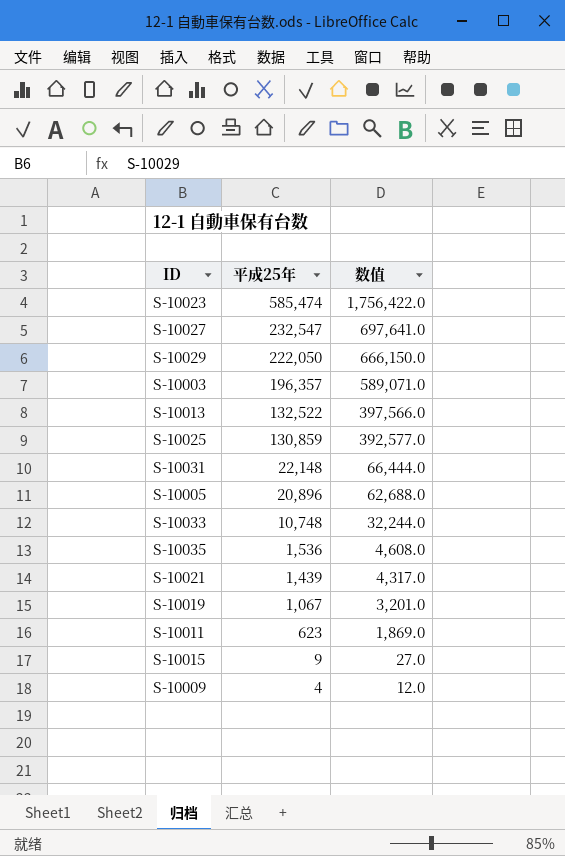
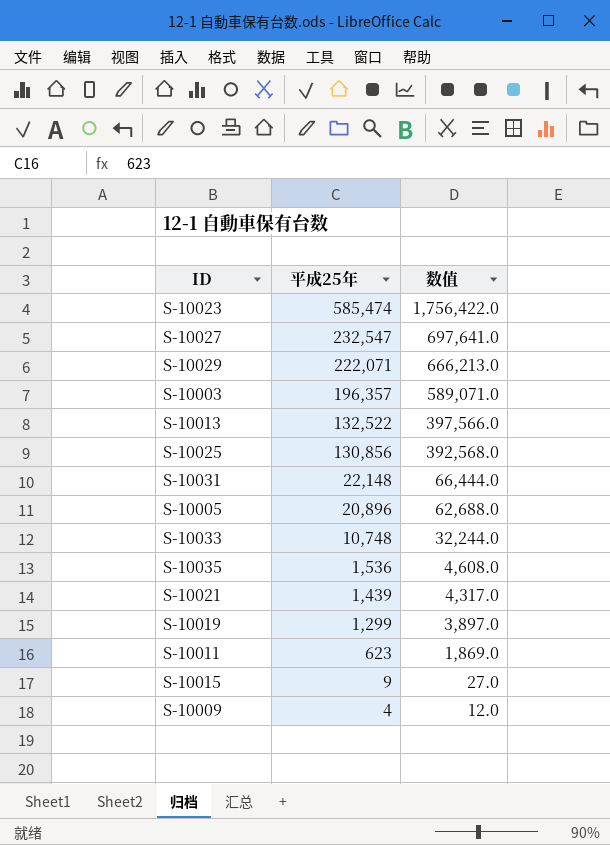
S-10029 | 平成25年: 222,050 -> 222,071
S-10029 | 数值: 666,150.0 -> 666,213.0
S-10025 | 平成25年: 130,859 -> 130,856
S-10025 | 数值: 392,577.0 -> 392,568.0
S-10019 | 平成25年: 1,067 -> 1,299
S-10019 | 数值: 3,201.0 -> 3,897.0

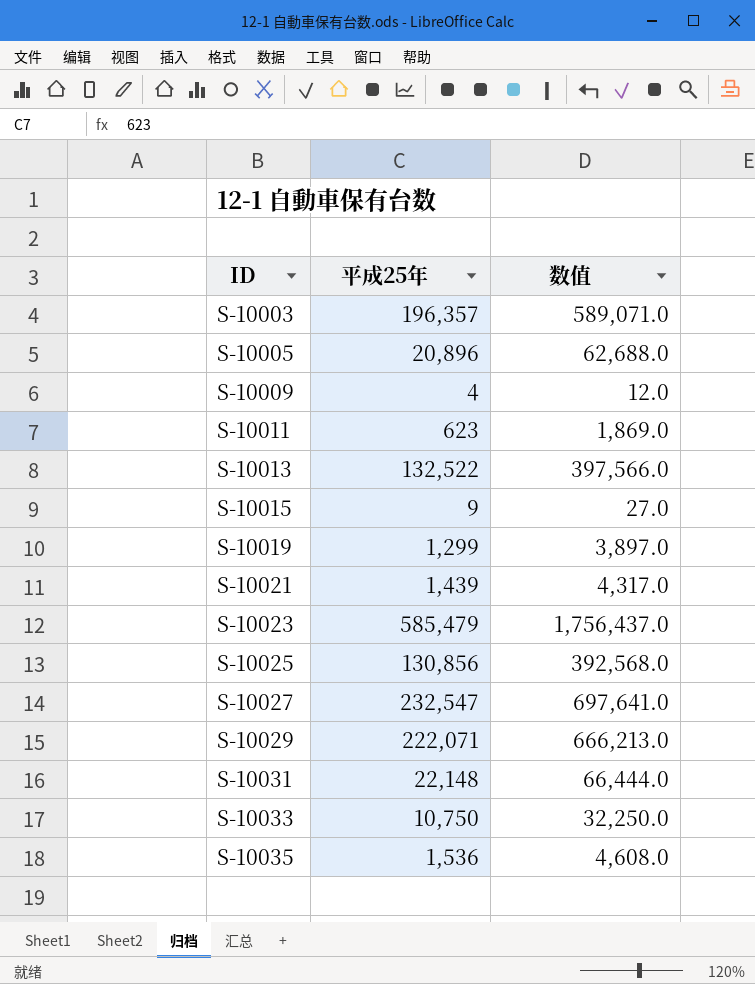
row order: 平成25年 descending -> ID ascending
S-10023 | 平成25年: 585,474 -> 585,479
S-10023 | 数值: 1,756,422.0 -> 1,756,437.0
S-10033 | 平成25年: 10,748 -> 10,750
S-10033 | 数值: 32,244.0 -> 32,250.0

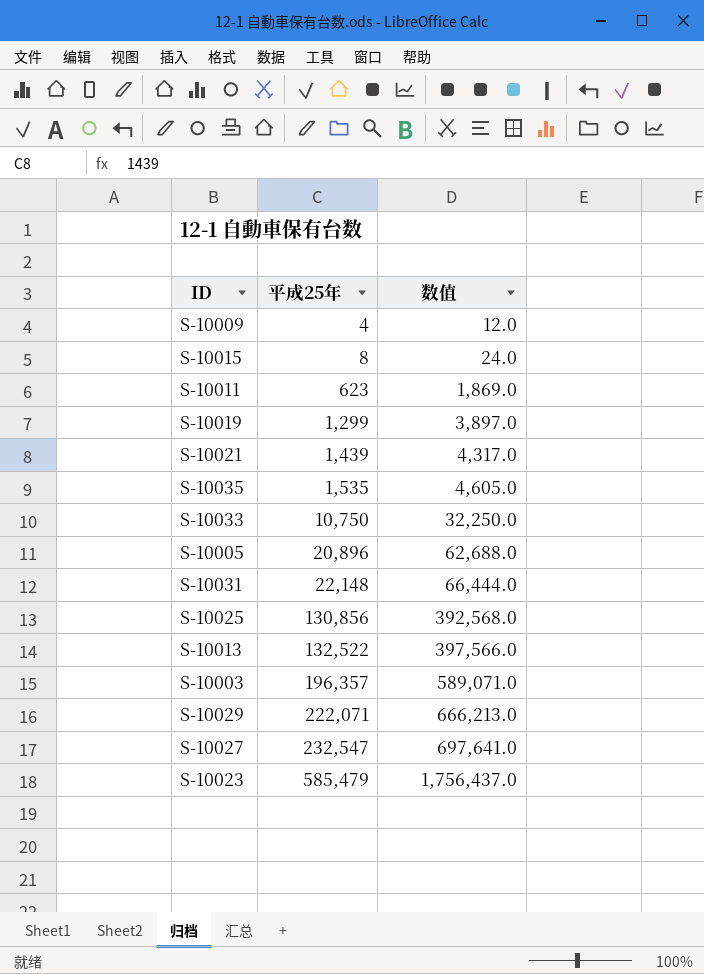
row order: ID ascending -> 平成25年 ascending
S-10015 | 平成25年: 9 -> 8
S-10015 | 数值: 27.0 -> 24.0
S-10035 | 平成25年: 1,536 -> 1,535
S-10035 | 数值: 4,608.0 -> 4,605.0

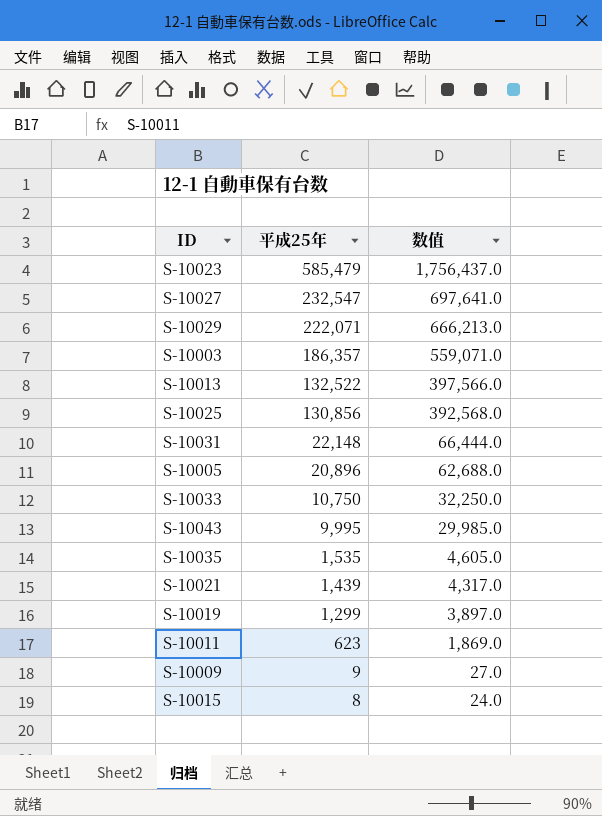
row order: 平成25年 ascending -> 平成25年 descending
S-10003 | 平成25年: 196,357 -> 186,357
S-10003 | 数值: 589,071.0 -> 559,071.0
row S-10043: none -> 9,995 | 29,985.0
S-10009 | 平成25年: 4 -> 9
S-10009 | 数值: 12.0 -> 27.0

